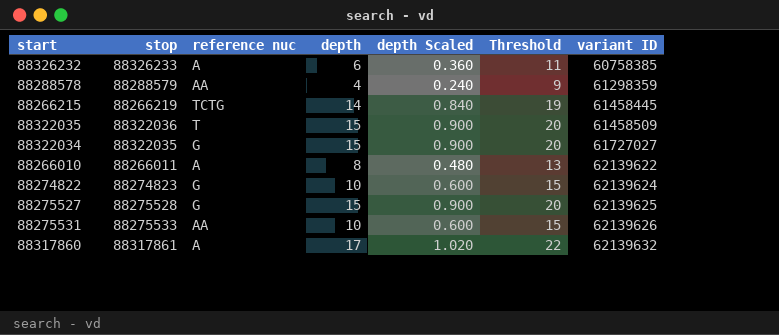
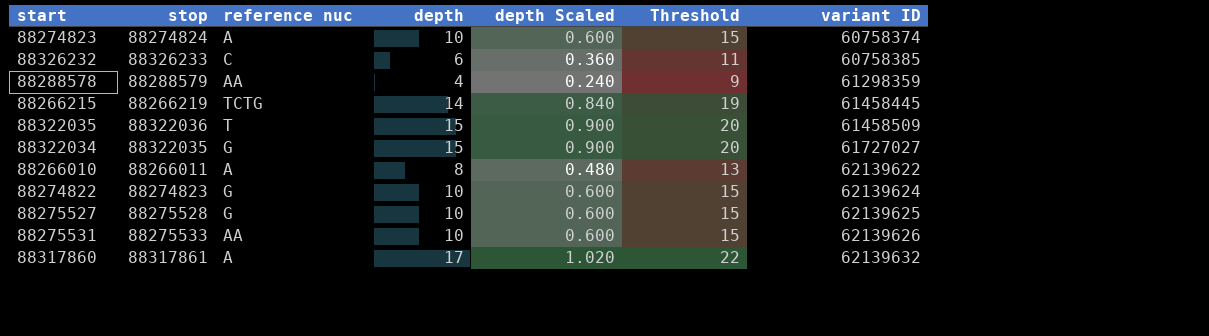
row 88274823: none -> 88274824 | A | 10 | 0.600 | 15 | 60758374
88326232 | reference nuc: A -> C
88275527 | depth: 15 -> 10
88275527 | depth Scaled: 0.900 -> 0.600
88275527 | Threshold: 20 -> 15

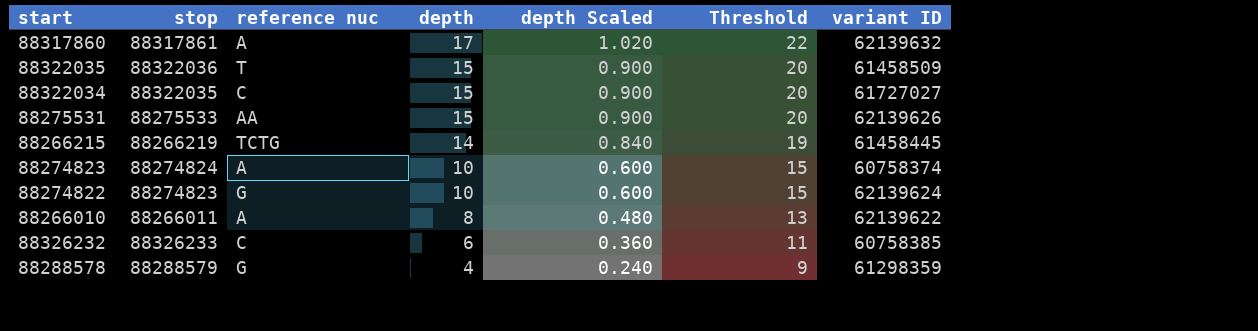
row order: variant ID ascending -> depth descending
row 88275527: 88275528 | G | 10 | 0.600 | 15 | 62139625 -> none
88322034 | reference nuc: G -> C
88275531 | depth: 10 -> 15
88275531 | depth Scaled: 0.600 -> 0.900
88275531 | Threshold: 15 -> 20
88288578 | reference nuc: AA -> G

